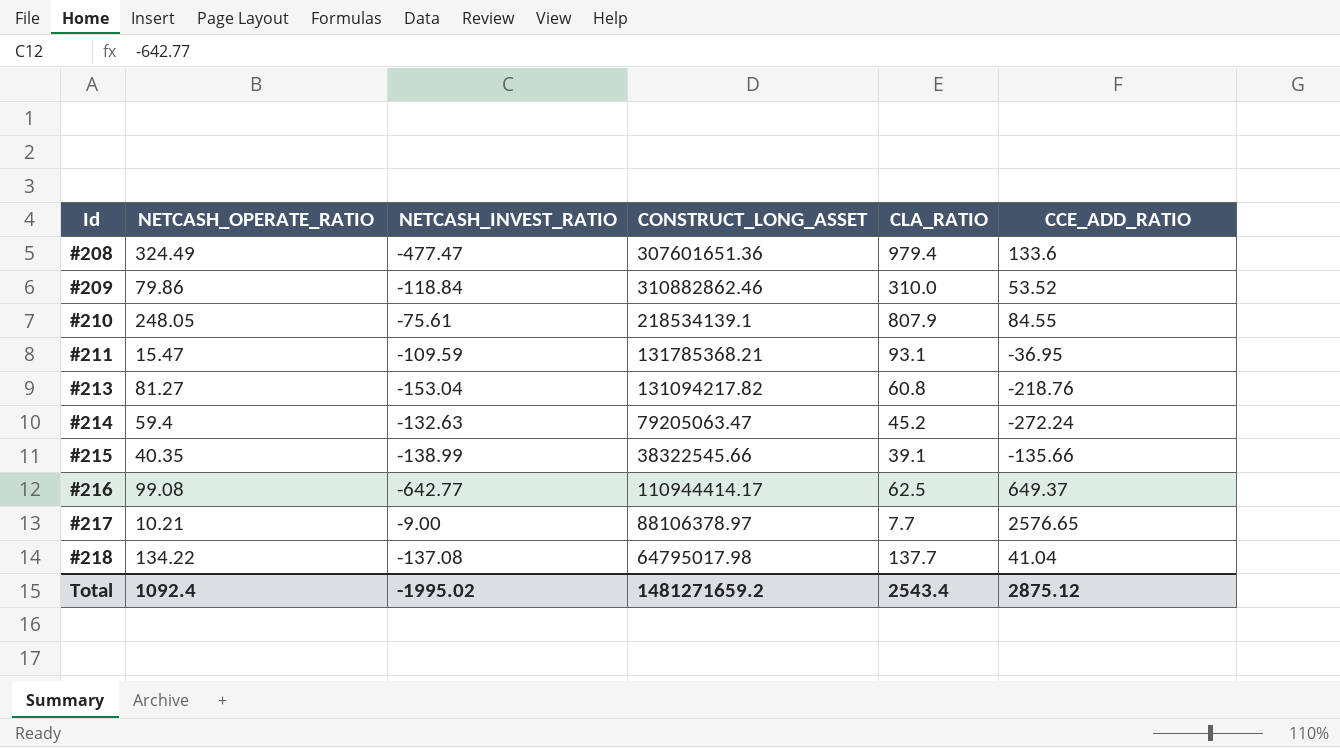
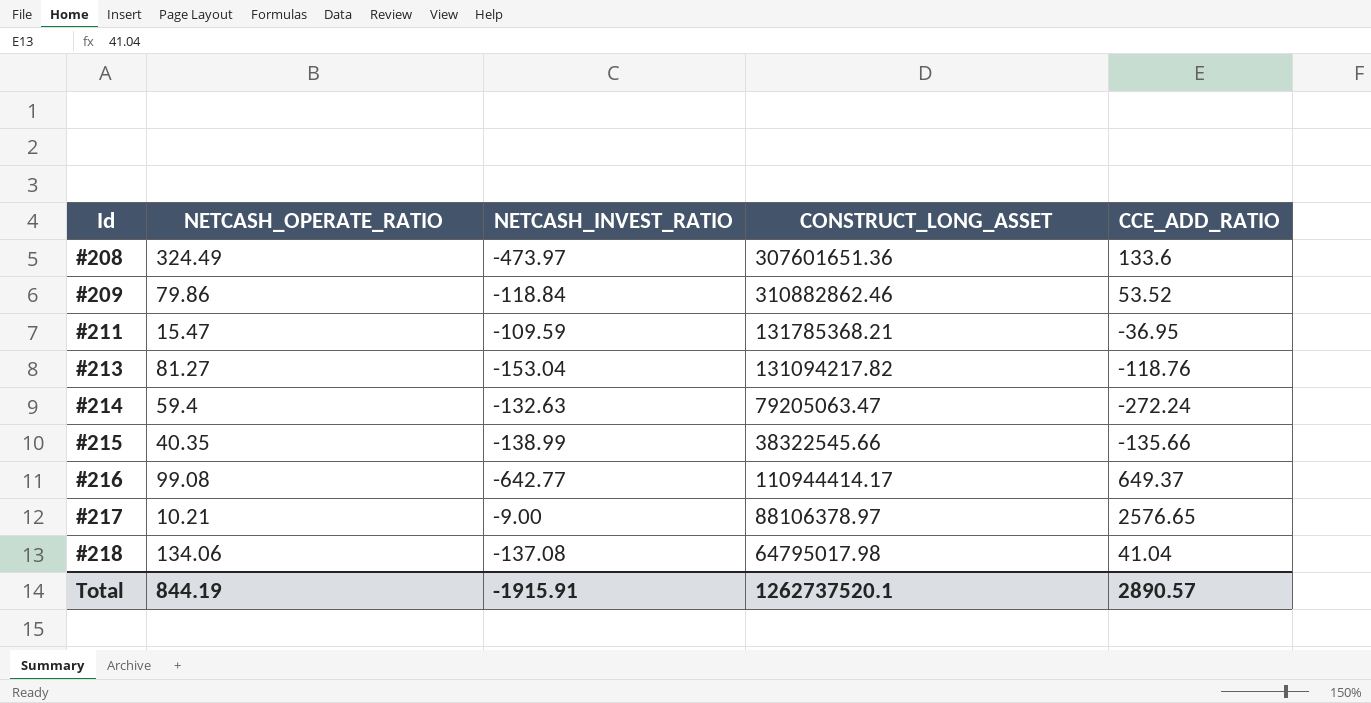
column CLA_RATIO | position: 5 -> none
row #210: 248.05 | -75.61 | 218534139.1 | 807.9 | 84.55 -> none
#208 | NETCASH_INVEST_RATIO: -477.47 -> -473.97
#213 | CCE_ADD_RATIO: -218.76 -> -118.76
#218 | NETCASH_OPERATE_RATIO: 134.22 -> 134.06
Total | NETCASH_OPERATE_RATIO: 1092.4 -> 844.19
Total | NETCASH_INVEST_RATIO: -1995.02 -> -1915.91
Total | CONSTRUCT_LONG_ASSET: 1481271659.2 -> 1262737520.1
Total | CCE_ADD_RATIO: 2875.12 -> 2890.57

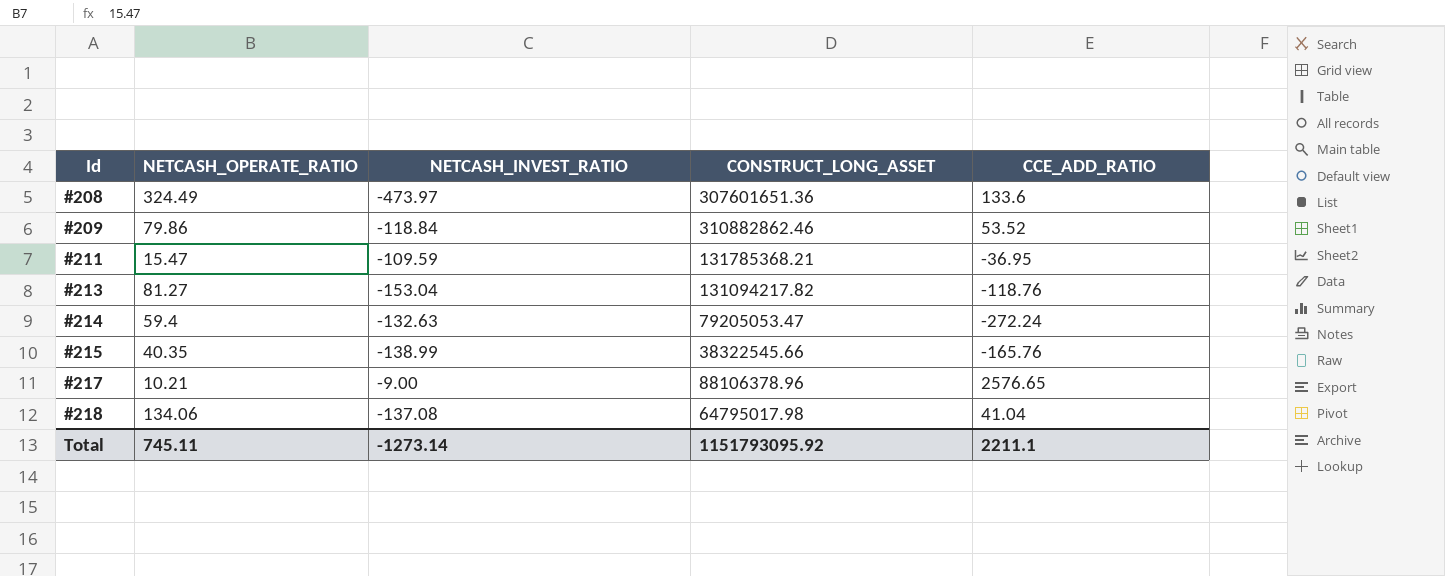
row #216: 99.08 | -642.77 | 110944414.17 | 649.37 -> none
#214 | CONSTRUCT_LONG_ASSET: 79205063.47 -> 79205053.47
#215 | CCE_ADD_RATIO: -135.66 -> -165.76
#217 | CONSTRUCT_LONG_ASSET: 88106378.97 -> 88106378.96
Total | NETCASH_OPERATE_RATIO: 844.19 -> 745.11
Total | NETCASH_INVEST_RATIO: -1915.91 -> -1273.14
Total | CONSTRUCT_LONG_ASSET: 1262737520.1 -> 1151793095.92
Total | CCE_ADD_RATIO: 2890.57 -> 2211.1

